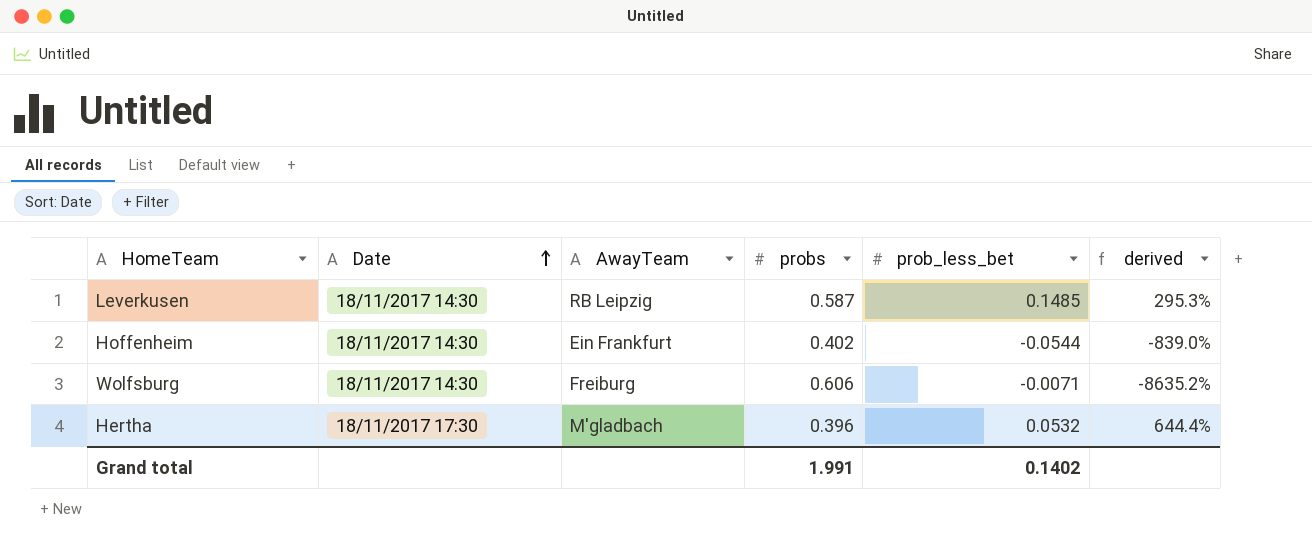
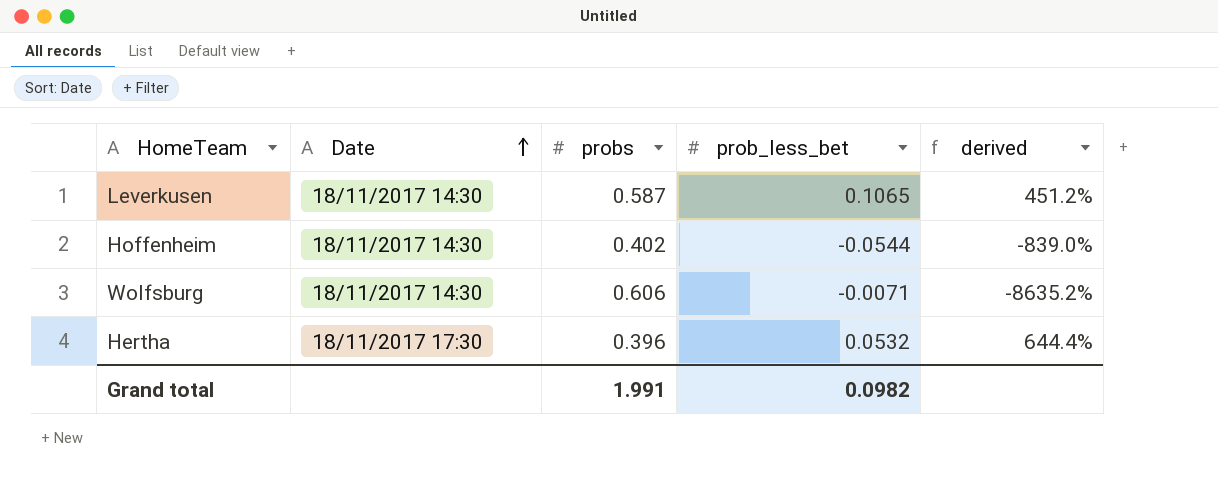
column AwayTeam | position: 3 -> none
Leverkusen | prob_less_bet: 0.1485 -> 0.1065
Leverkusen | derived: 295.3% -> 451.2%
Grand total | prob_less_bet: 0.1402 -> 0.0982

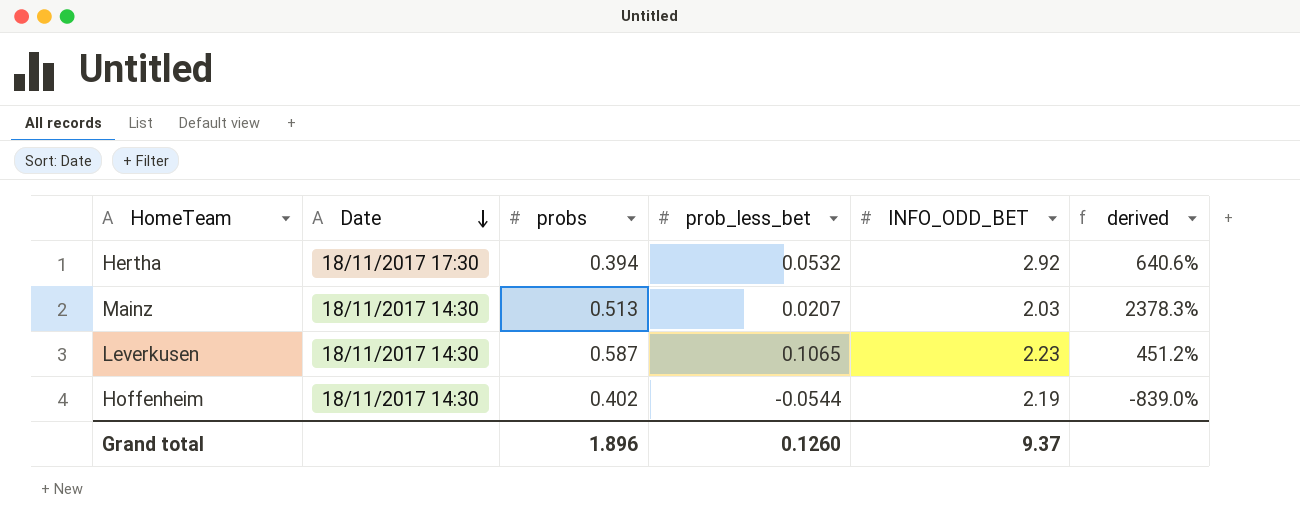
row order: Date ascending -> Date descending
column INFO_ODD_BET | position: none -> 5
row Wolfsburg: 18/11/2017 14:30 | 0.606 | -0.0071 | -8635.2% -> none
Hertha | probs: 0.396 -> 0.394
Hertha | derived: 644.4% -> 640.6%
row Mainz: none -> 18/11/2017 14:30 | 0.513 | 0.0207 | 2.03 | 2378.3%
Grand total | probs: 1.991 -> 1.896
Grand total | prob_less_bet: 0.0982 -> 0.1260

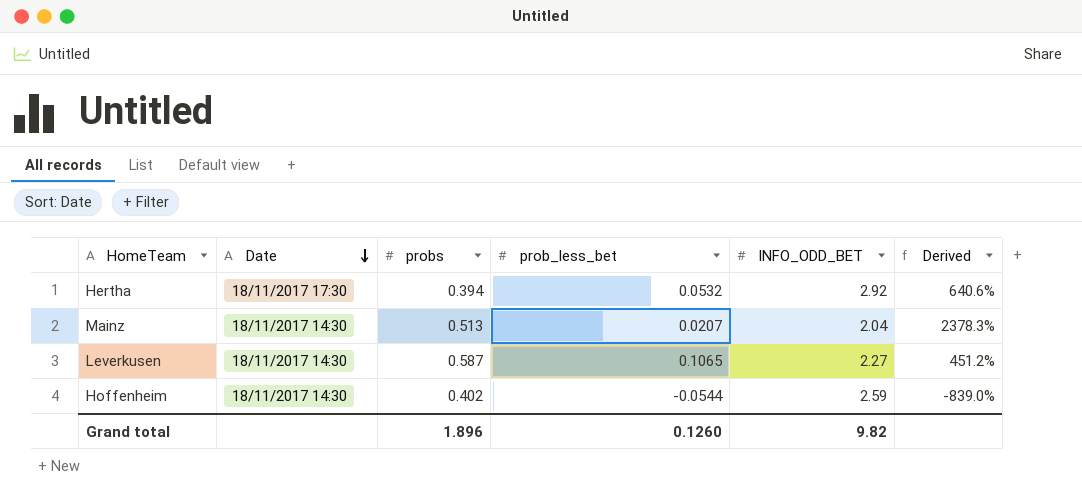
column name: derived -> Derived
Mainz | INFO_ODD_BET: 2.03 -> 2.04
Leverkusen | INFO_ODD_BET: 2.23 -> 2.27
Hoffenheim | INFO_ODD_BET: 2.19 -> 2.59
Grand total | INFO_ODD_BET: 9.37 -> 9.82

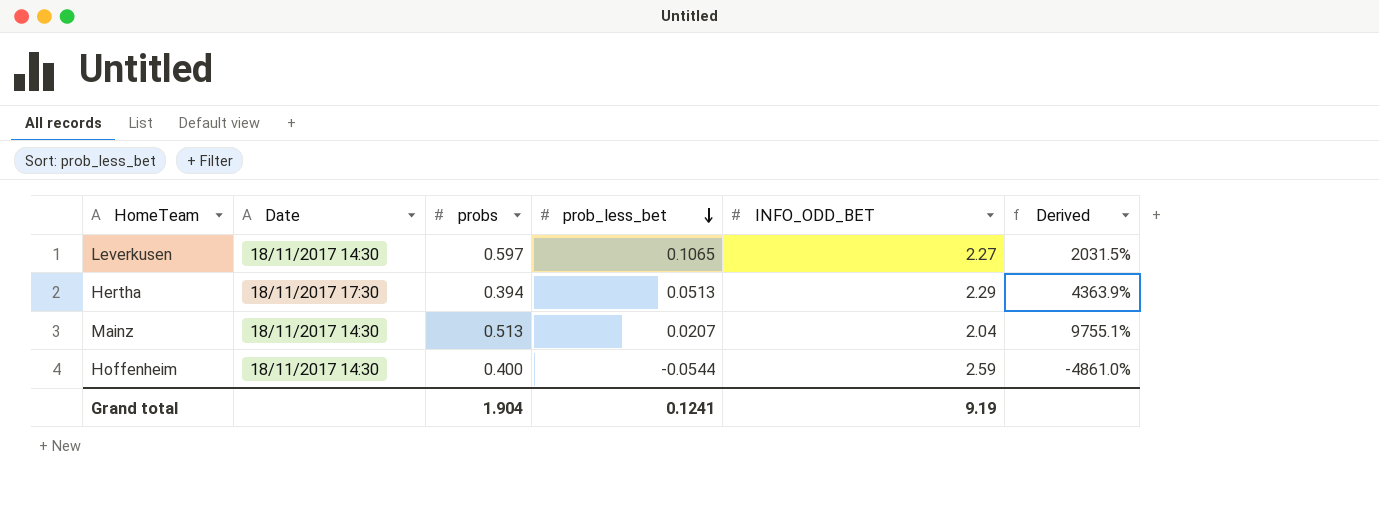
row order: Date descending -> prob_less_bet descending
column Derived | formula: ([probs] - [prob_less_bet]) / [prob_less_bet] -> ([INFO_ODD_BET] - [prob_less_bet]) / [prob_less_bet]
Leverkusen | probs: 0.587 -> 0.597
Hertha | prob_less_bet: 0.0532 -> 0.0513
Hertha | INFO_ODD_BET: 2.92 -> 2.29
Hoffenheim | probs: 0.402 -> 0.400
Grand total | probs: 1.896 -> 1.904
Grand total | prob_less_bet: 0.1260 -> 0.1241
Grand total | INFO_ODD_BET: 9.82 -> 9.19

